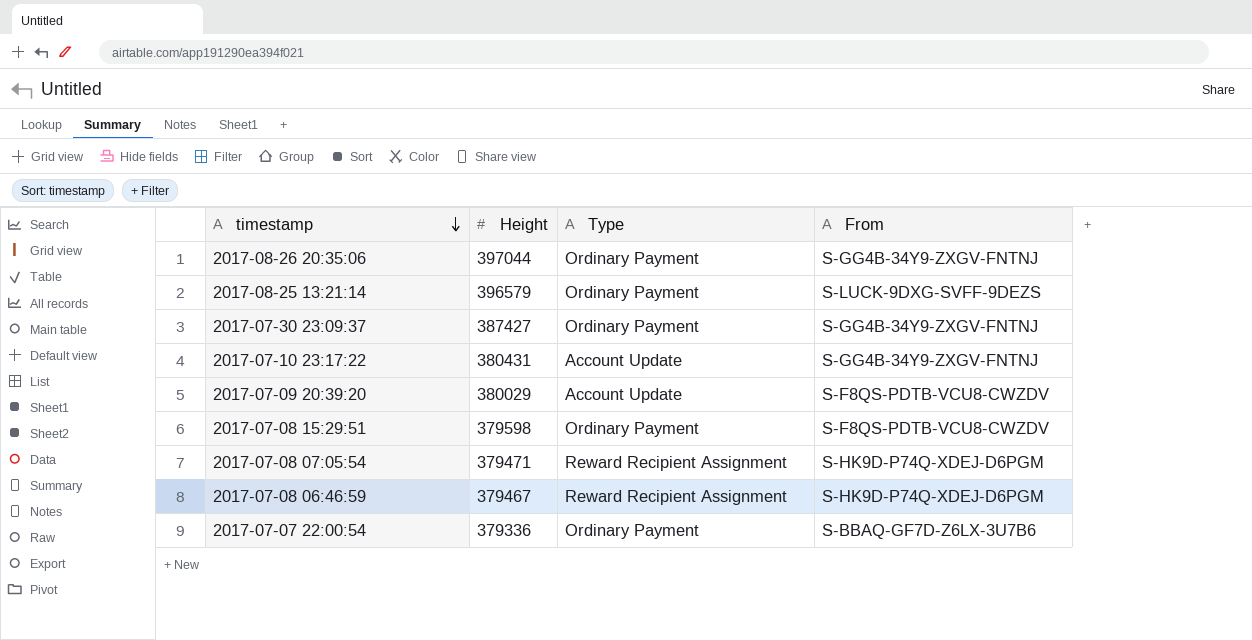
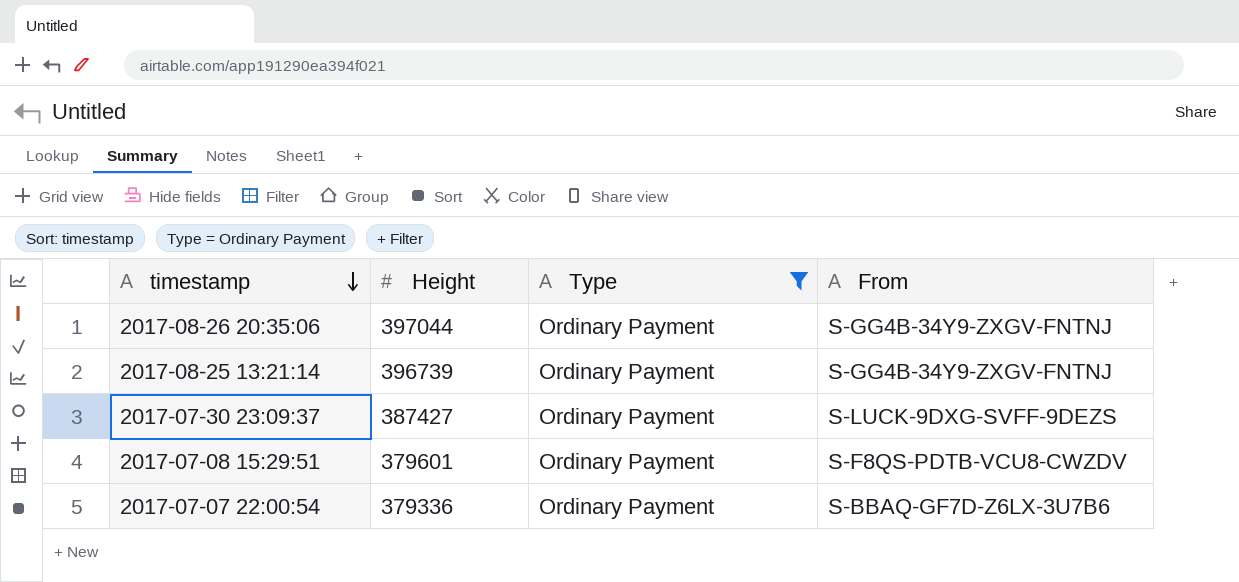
filter: none -> Type = Ordinary Payment
2017-08-25 13:21:14 | Height: 396579 -> 396739
2017-08-25 13:21:14 | From: S-LUCK-9DXG-SVFF-9DEZS -> S-GG4B-34Y9-ZXGV-FNTNJ
2017-07-30 23:09:37 | From: S-GG4B-34Y9-ZXGV-FNTNJ -> S-LUCK-9DXG-SVFF-9DEZS
2017-07-08 15:29:51 | Height: 379598 -> 379601

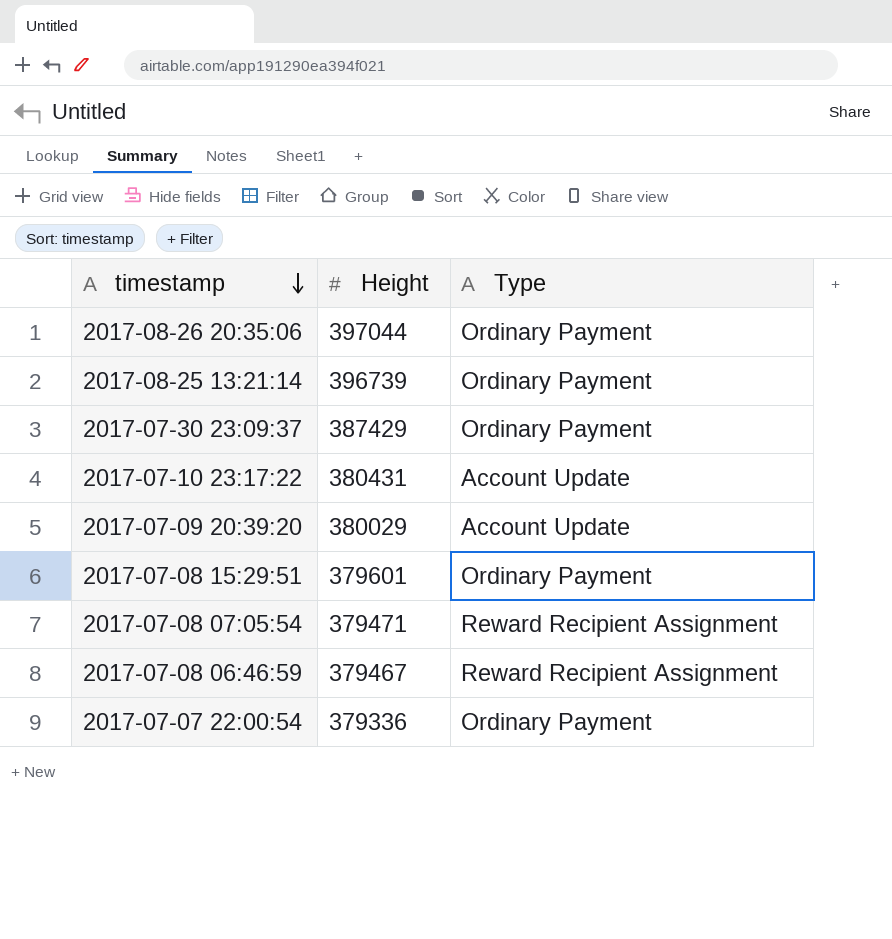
filter: Type = Ordinary Payment -> none
column From | position: 4 -> none
2017-07-30 23:09:37 | Height: 387427 -> 387429

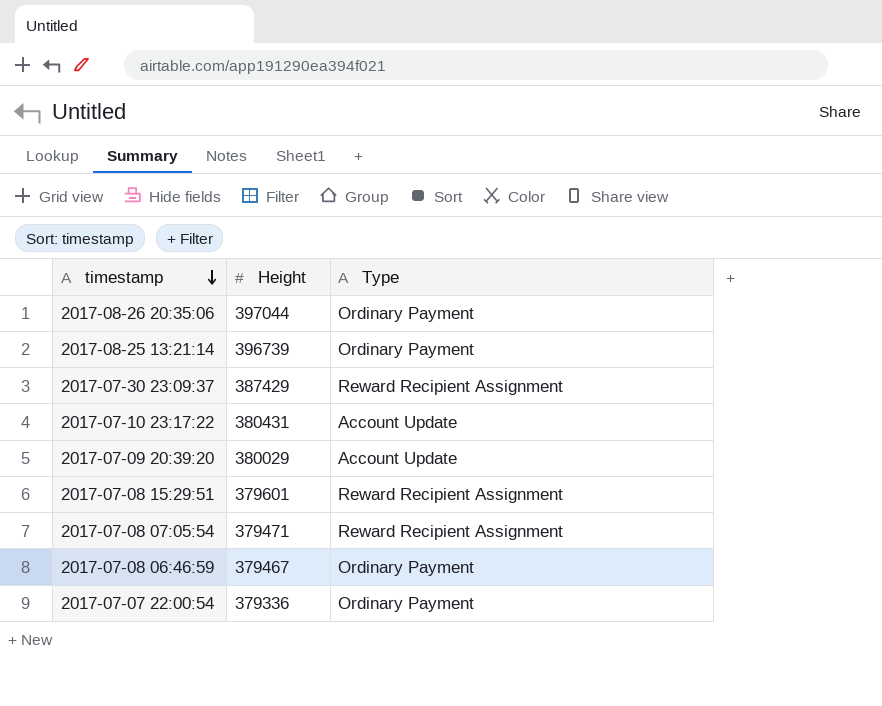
2017-07-30 23:09:37 | Type: Ordinary Payment -> Reward Recipient Assignment
2017-07-08 15:29:51 | Type: Ordinary Payment -> Reward Recipient Assignment
2017-07-08 06:46:59 | Type: Reward Recipient Assignment -> Ordinary Payment

